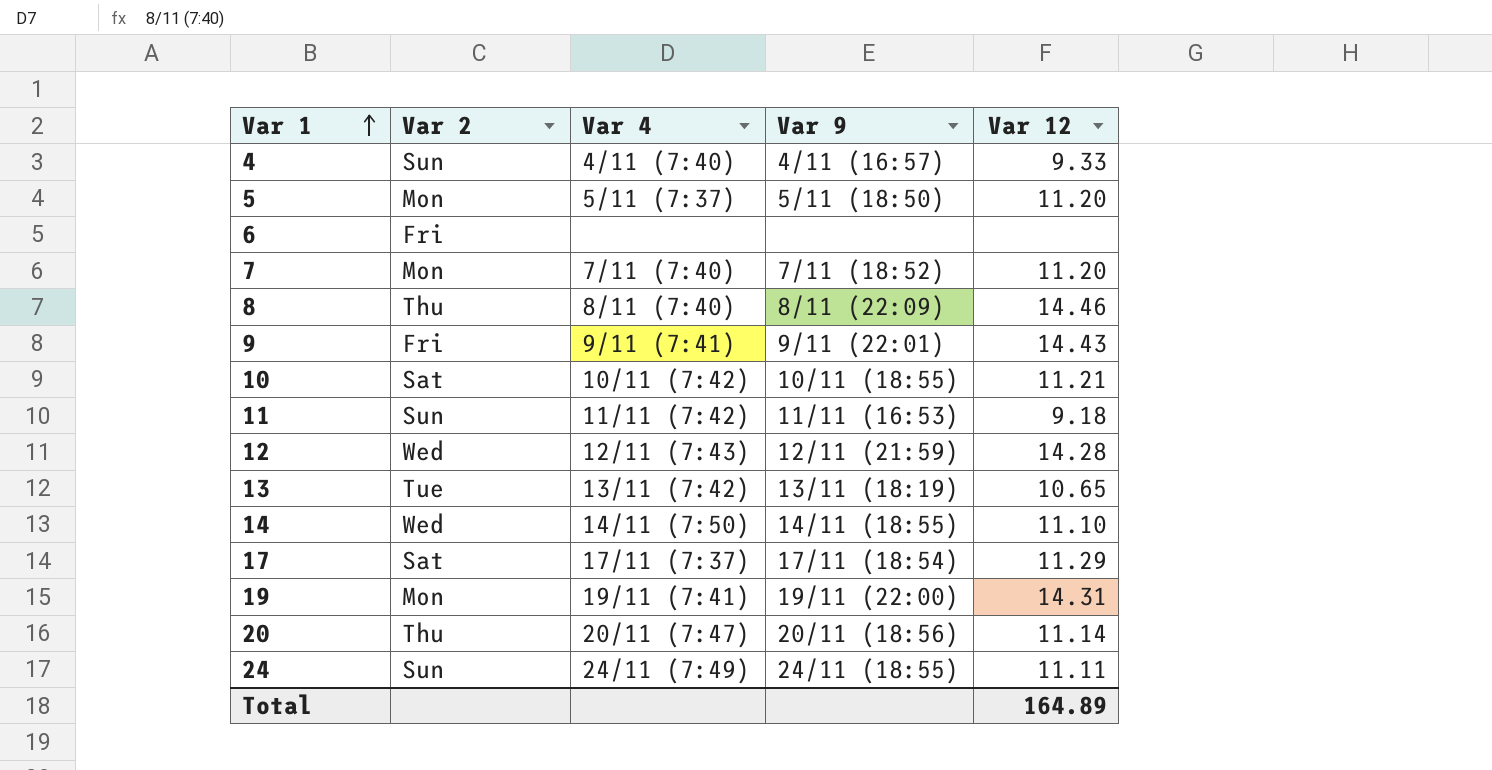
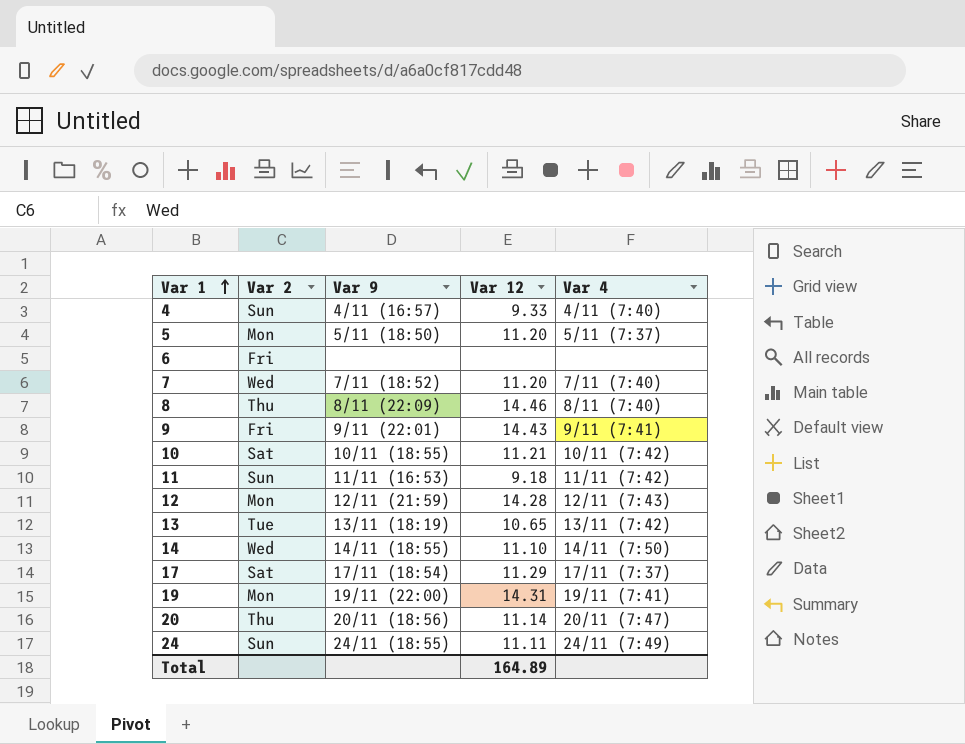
column Var 4 | position: 3 -> 5
7 | Var 2: Mon -> Wed
12 | Var 2: Wed -> Mon

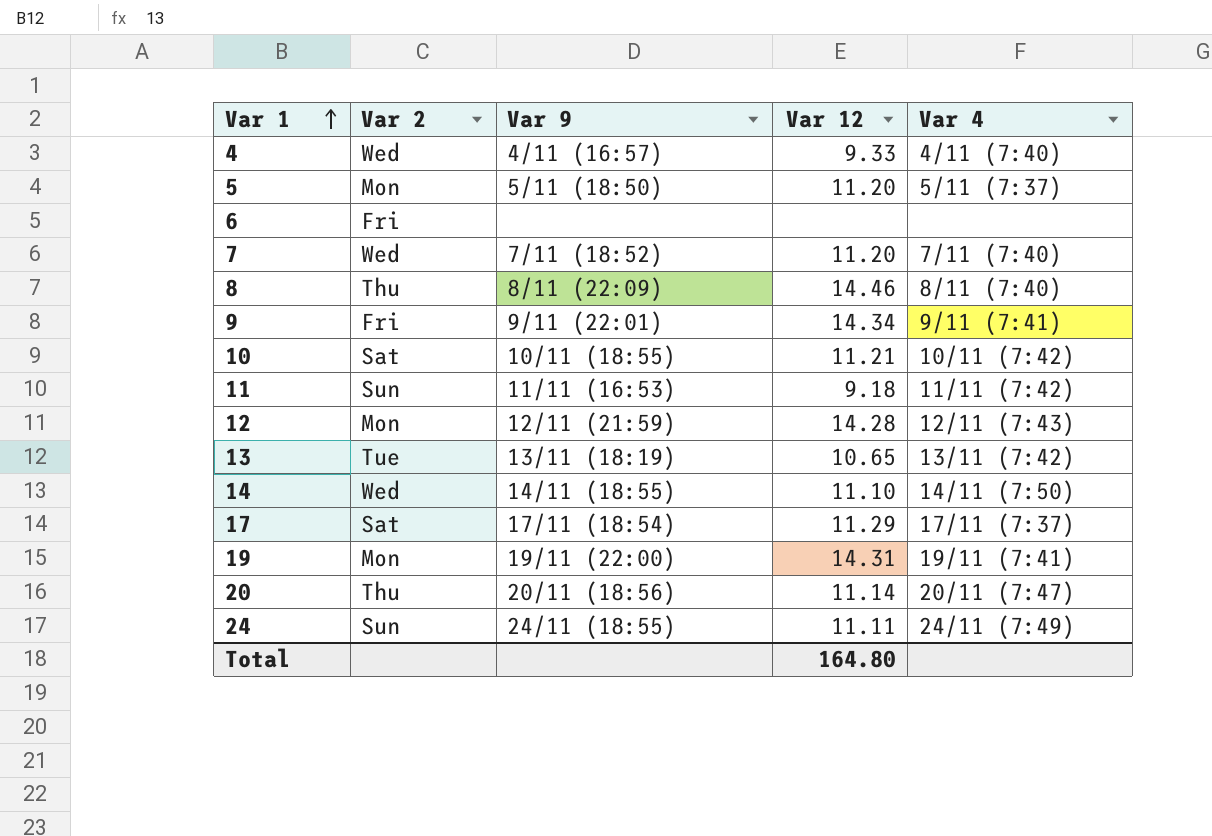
4 | Var 2: Sun -> Wed
9 | Var 12: 14.43 -> 14.34
Total | Var 12: 164.89 -> 164.80

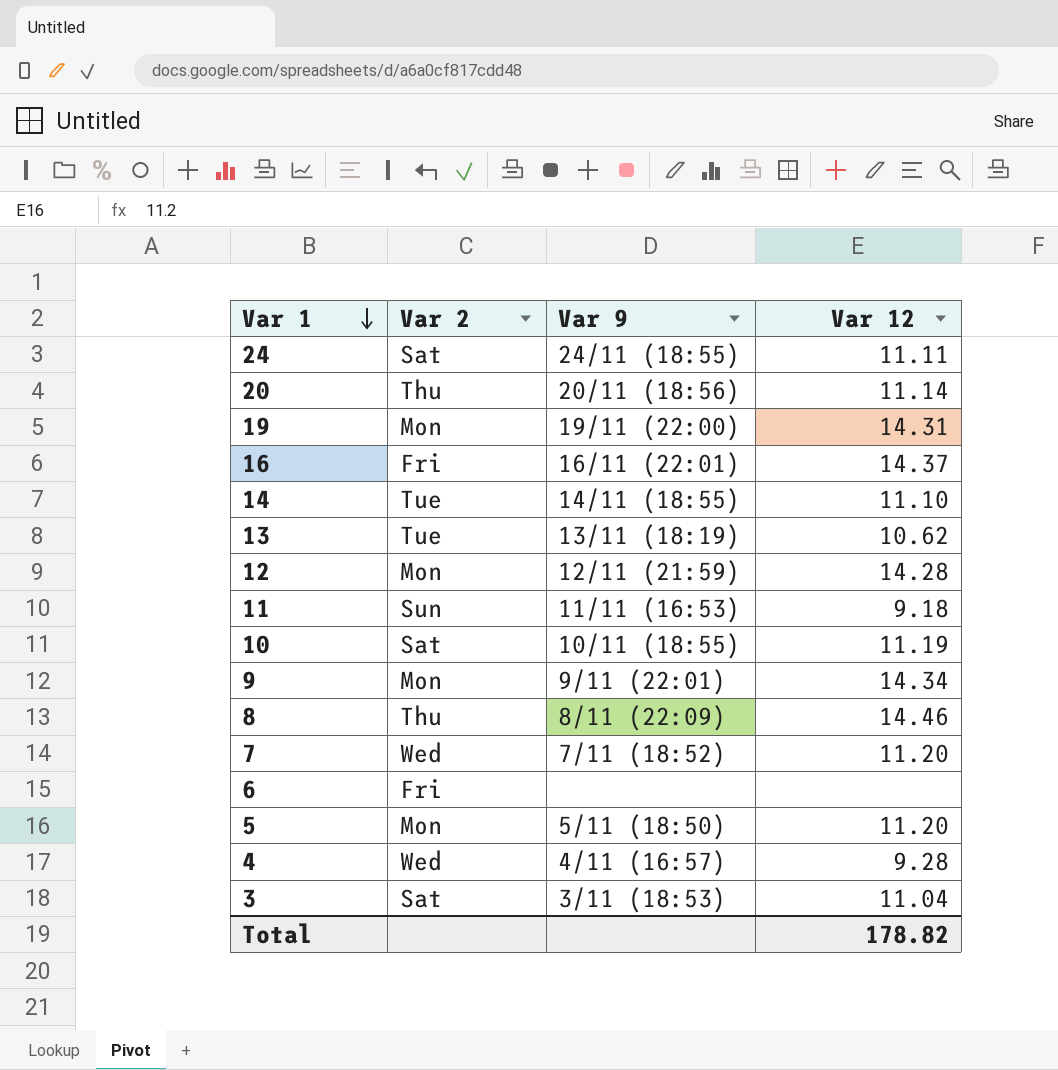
row order: Var 1 ascending -> Var 1 descending
column Var 4 | position: 5 -> none
row 17: Sat | 17/11 (18:54) | 11.29 | 17/11 (7:37) -> none
24 | Var 2: Sun -> Sat
row 16: none -> Fri | 16/11 (22:01) | 14.37
14 | Var 2: Wed -> Tue
13 | Var 12: 10.65 -> 10.62
10 | Var 12: 11.21 -> 11.19
9 | Var 2: Fri -> Mon
4 | Var 12: 9.33 -> 9.28
row 3: none -> Sat | 3/11 (18:53) | 11.04
Total | Var 12: 164.80 -> 178.82

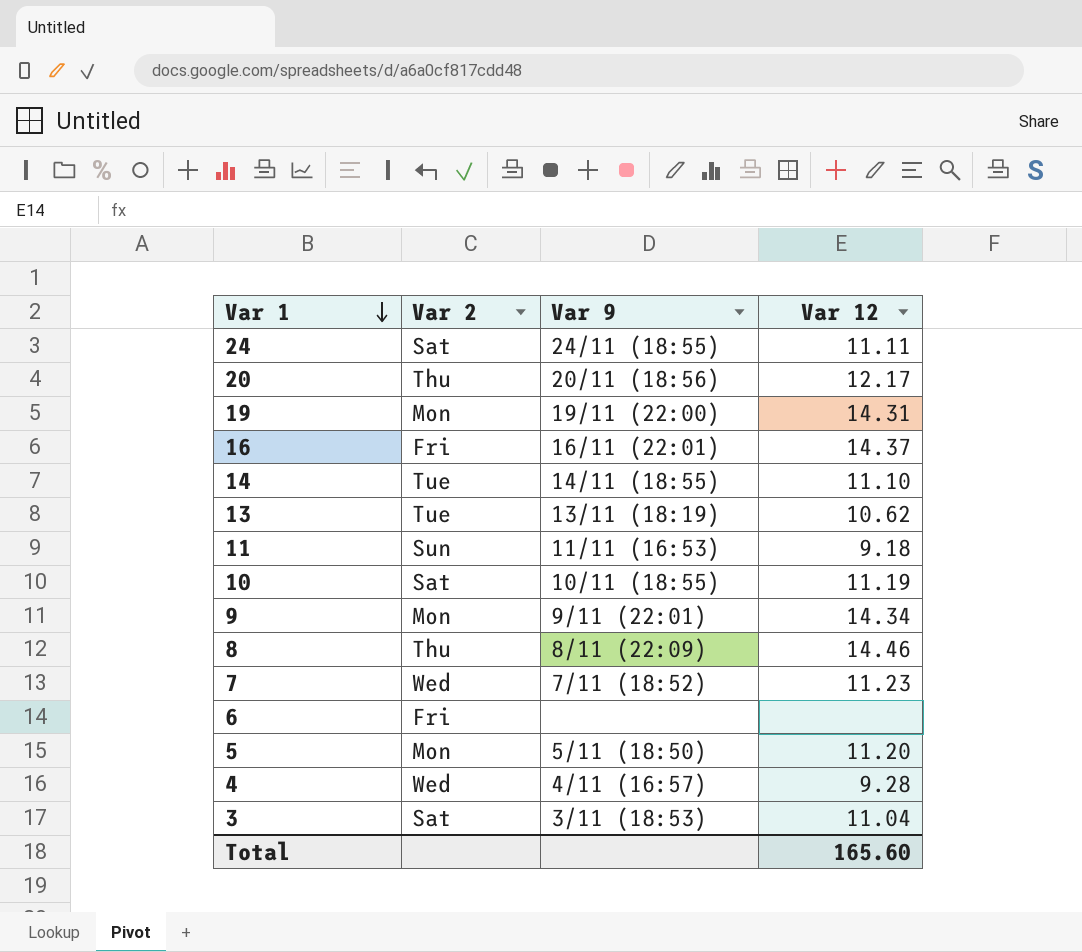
row 12: Mon | 12/11 (21:59) | 14.28 -> none
20 | Var 12: 11.14 -> 12.17
7 | Var 12: 11.20 -> 11.23
Total | Var 12: 178.82 -> 165.60

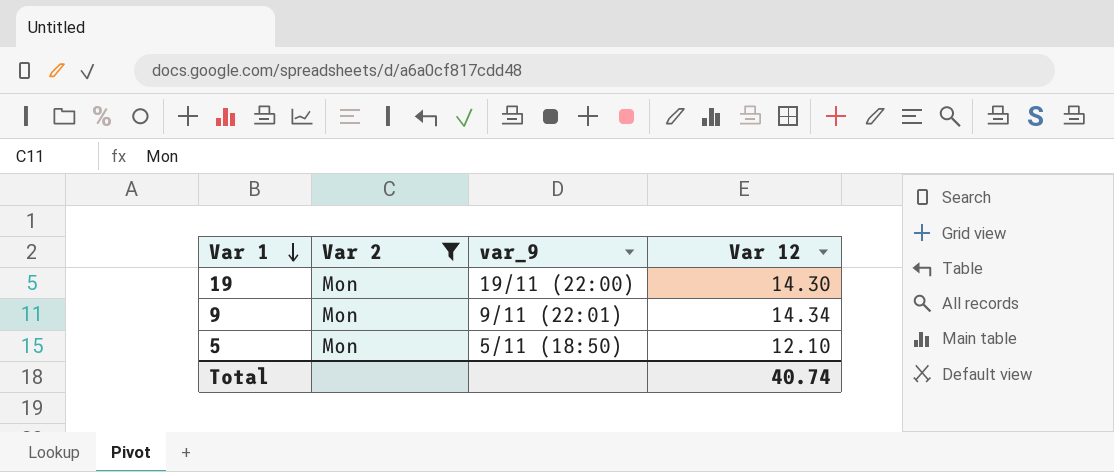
filter: none -> Var 2 = Mon
column name: Var 9 -> var_9
19 | Var 12: 14.31 -> 14.30
5 | Var 12: 11.20 -> 12.10
Total | Var 12: 165.60 -> 40.74

